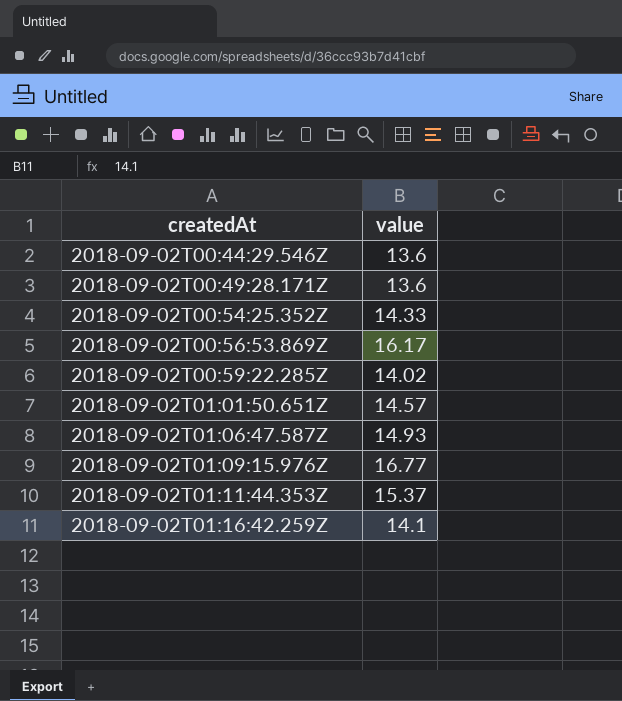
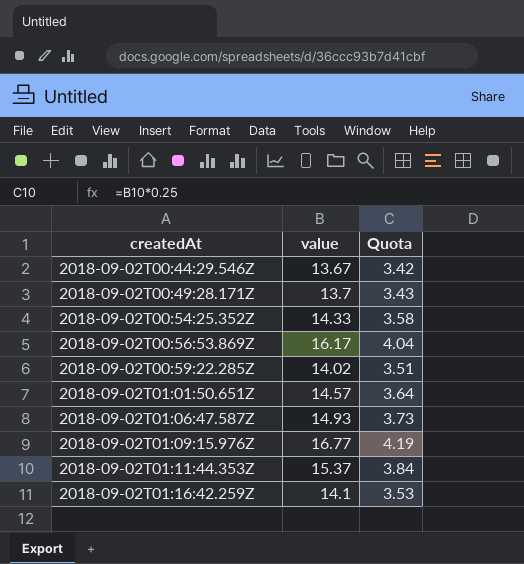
column Quota | formula: none -> [value] * 0.25
2018-09-02T00:44:29.546Z | value: 13.6 -> 13.67
2018-09-02T00:49:28.171Z | value: 13.6 -> 13.7

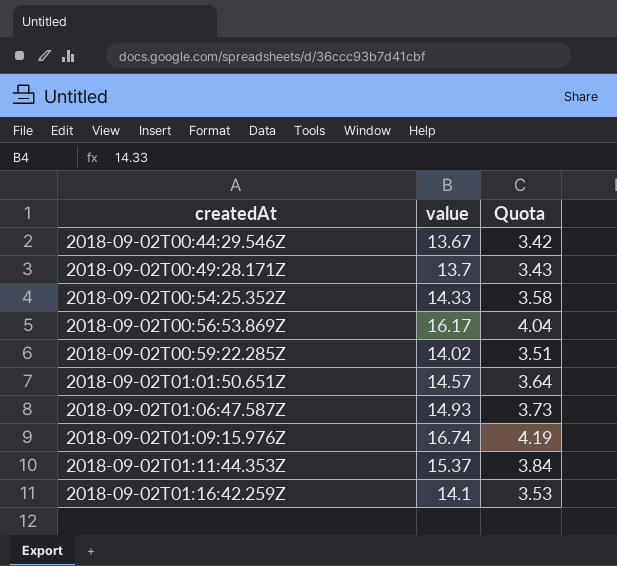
2018-09-02T01:09:15.976Z | value: 16.77 -> 16.74

